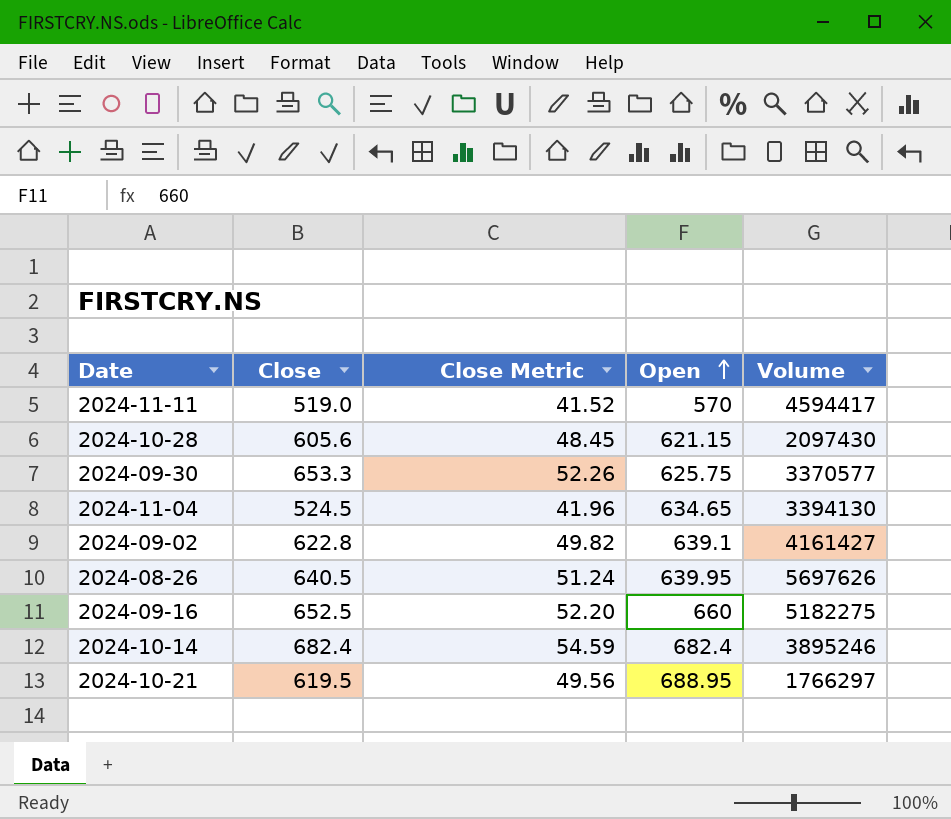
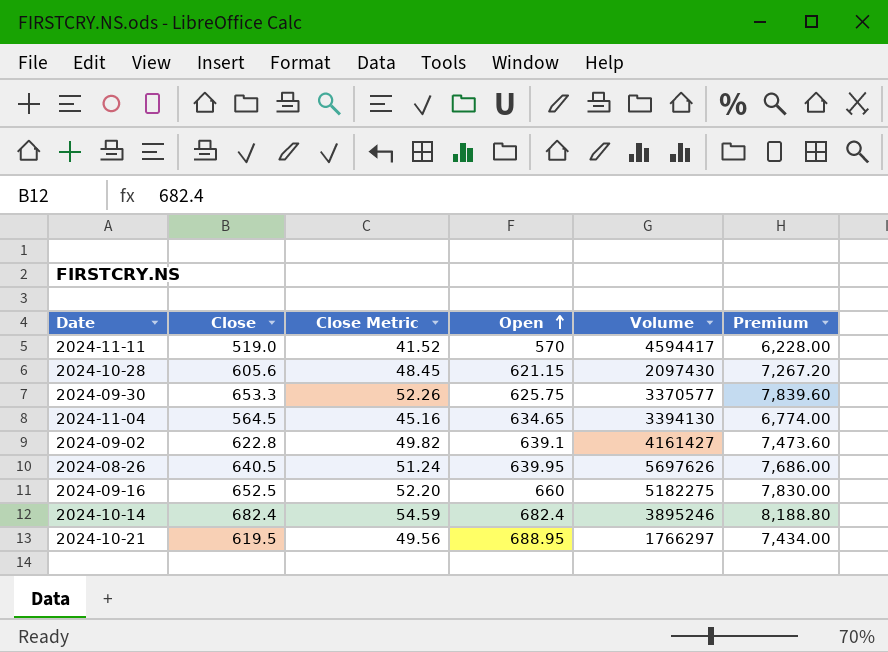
column Premium | formula: none -> [Close] * 12
2024-11-04 | Close: 524.5 -> 564.5
2024-11-04 | Close Metric: 41.96 -> 45.16

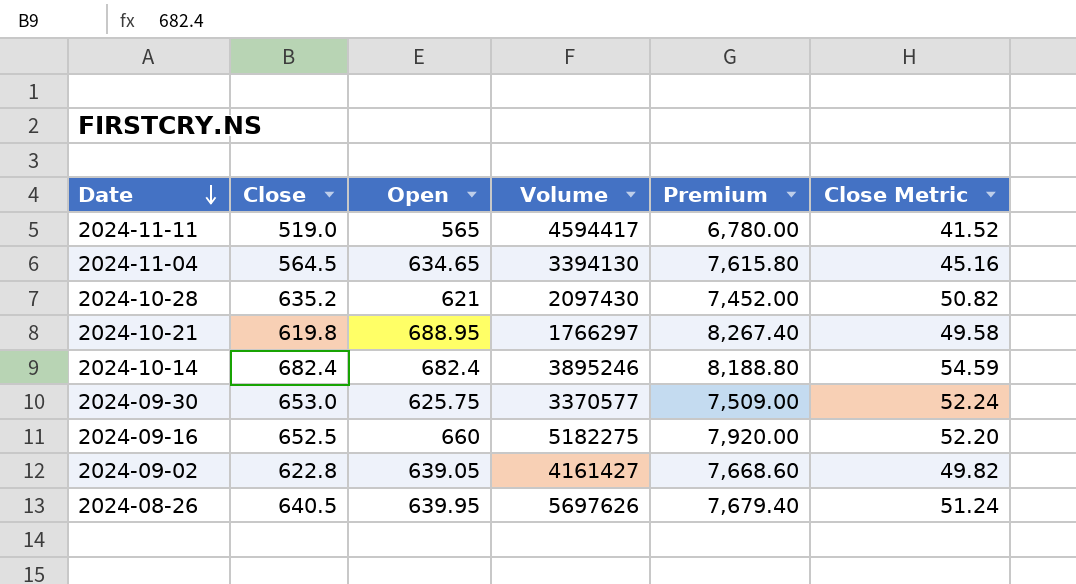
row order: Open ascending -> Date descending
column Premium | formula: [Close] * 12 -> [Open] * 12
column Close Metric | position: 3 -> 6
2024-11-11 | Open: 570 -> 565
2024-10-28 | Close: 605.6 -> 635.2
2024-10-28 | Open: 621.15 -> 621
2024-10-28 | Close Metric: 48.45 -> 50.82
2024-10-21 | Close: 619.5 -> 619.8
2024-10-21 | Close Metric: 49.56 -> 49.58
2024-09-30 | Close: 653.3 -> 653.0
2024-09-30 | Close Metric: 52.26 -> 52.24
2024-09-02 | Open: 639.1 -> 639.05

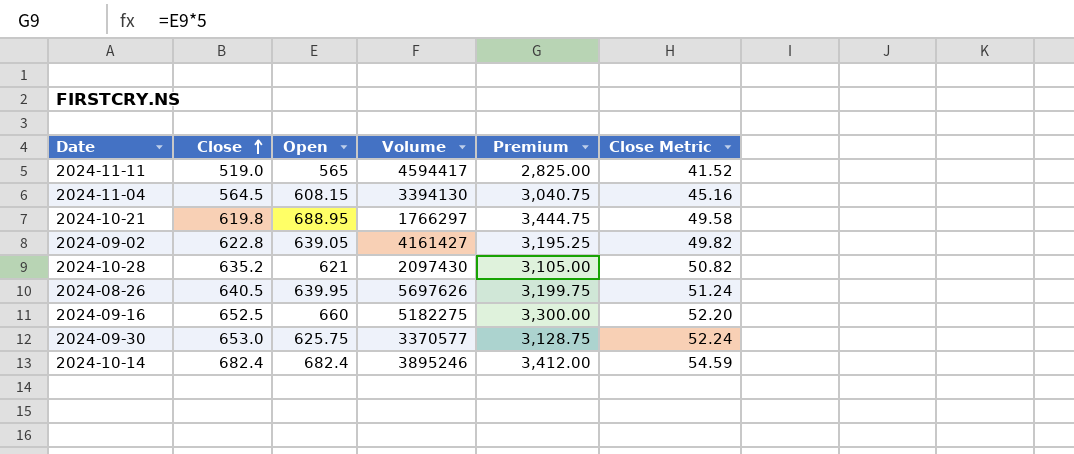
row order: Date descending -> Close ascending
column Premium | formula: [Open] * 12 -> [Open] * 5
2024-11-04 | Open: 634.65 -> 608.15

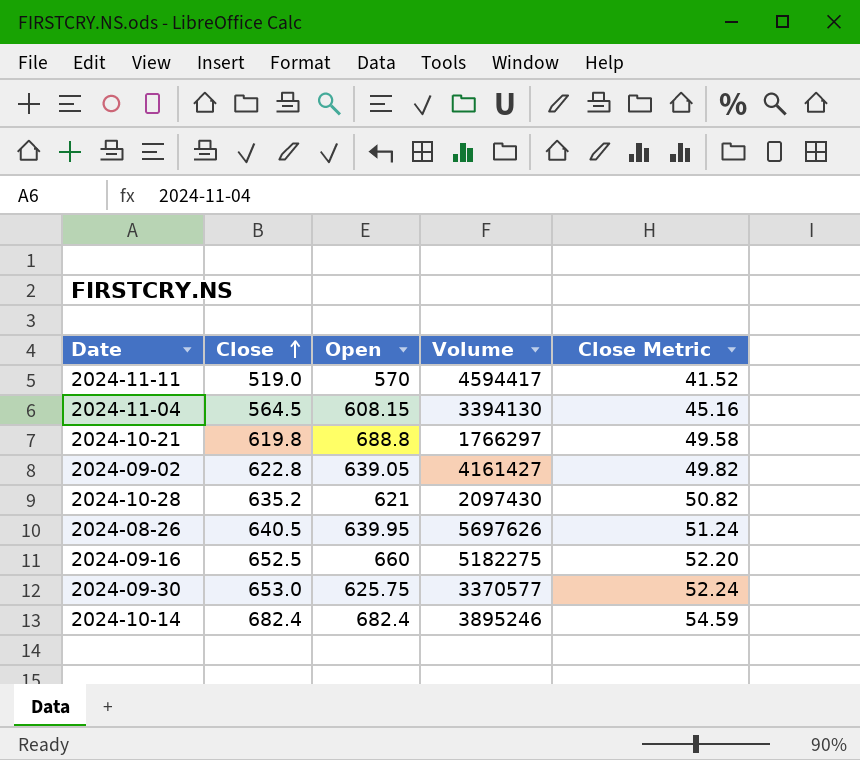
column Premium | formula: [Open] * 5 -> none
2024-11-11 | Open: 565 -> 570
2024-10-21 | Open: 688.95 -> 688.8

